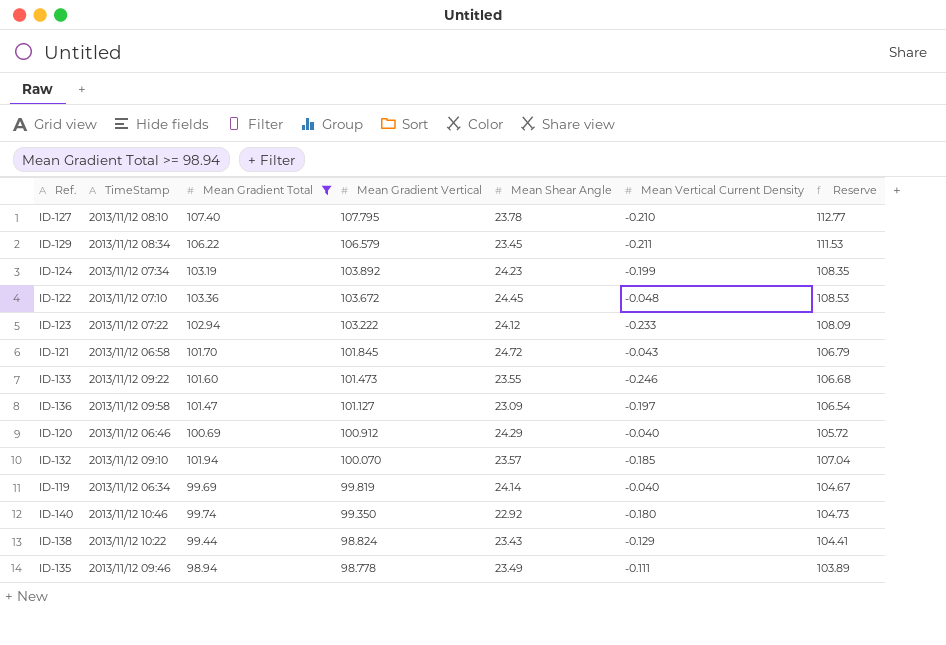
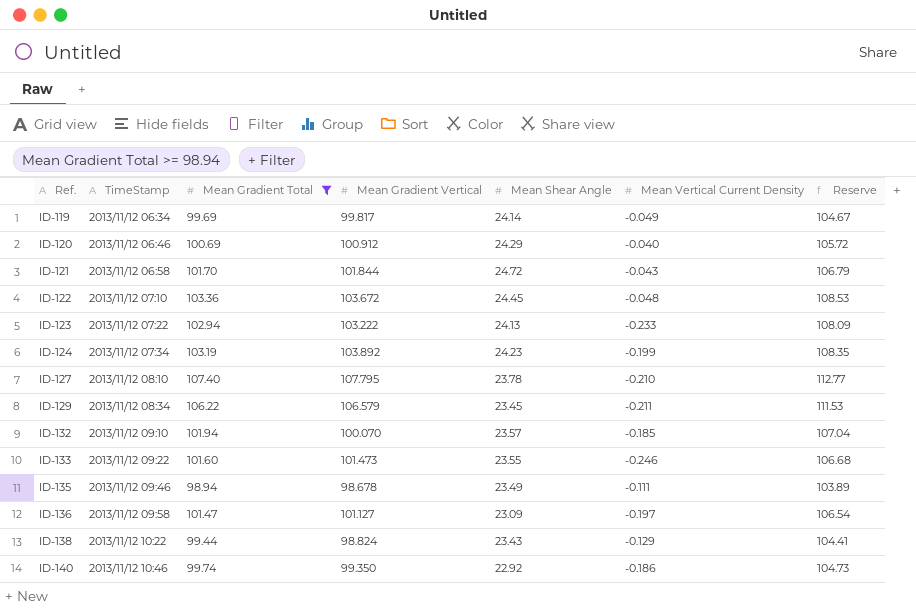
row order: Mean Gradient Vertical descending -> Ref. ascending
ID-119 | Mean Gradient Vertical: 99.819 -> 99.817
ID-119 | Mean Vertical Current Density: -0.040 -> -0.049
ID-121 | Mean Gradient Vertical: 101.845 -> 101.844
ID-123 | Mean Shear Angle: 24.12 -> 24.13
ID-135 | Mean Gradient Vertical: 98.778 -> 98.678
ID-140 | Mean Vertical Current Density: -0.180 -> -0.186

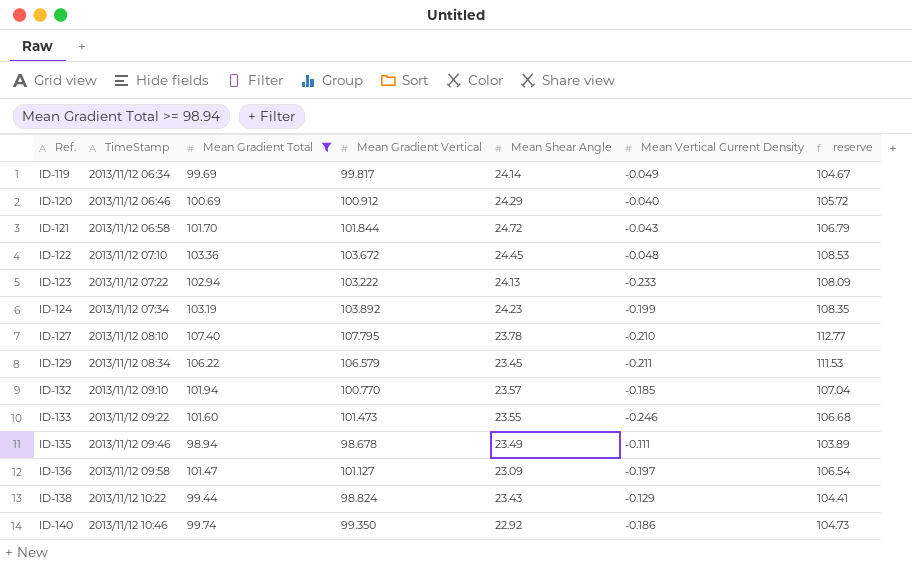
column name: Reserve -> reserve
ID-132 | Mean Gradient Vertical: 100.070 -> 100.770

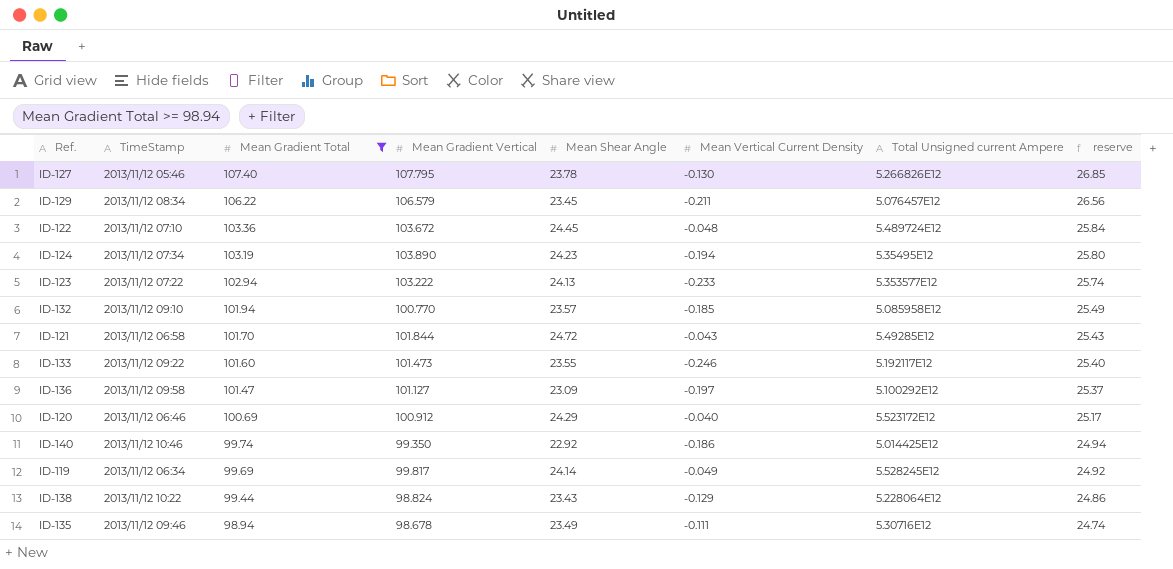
row order: Ref. ascending -> Mean Gradient Total descending
column Total Unsigned current Ampere | position: none -> 7
column reserve | formula: [Mean Gradient Total] * 1.05 -> [Mean Gradient Total] * 0.25
ID-127 | TimeStamp: 2013/11/12 08:10 -> 2013/11/12 05:46
ID-127 | Mean Vertical Current Density: -0.210 -> -0.130
ID-124 | Mean Gradient Vertical: 103.892 -> 103.890
ID-124 | Mean Vertical Current Density: -0.199 -> -0.194

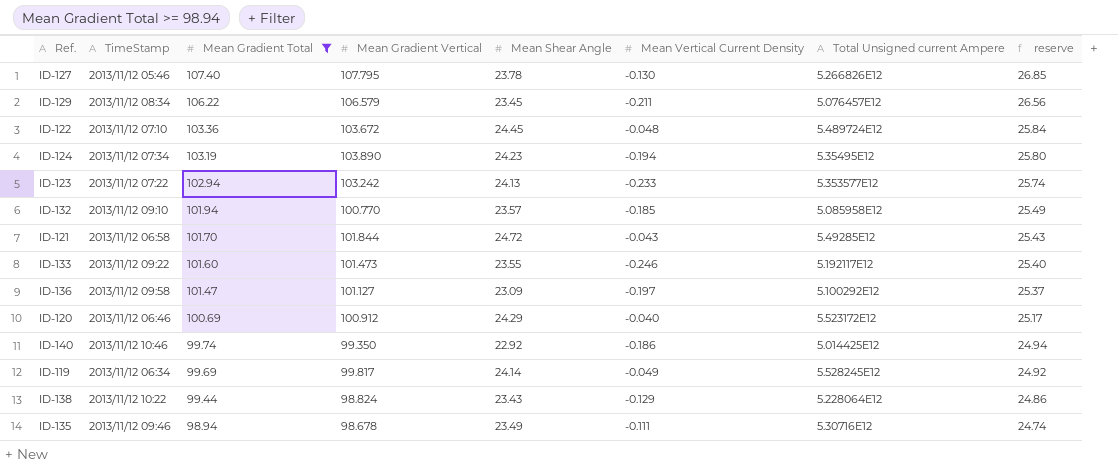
ID-123 | Mean Gradient Vertical: 103.222 -> 103.242

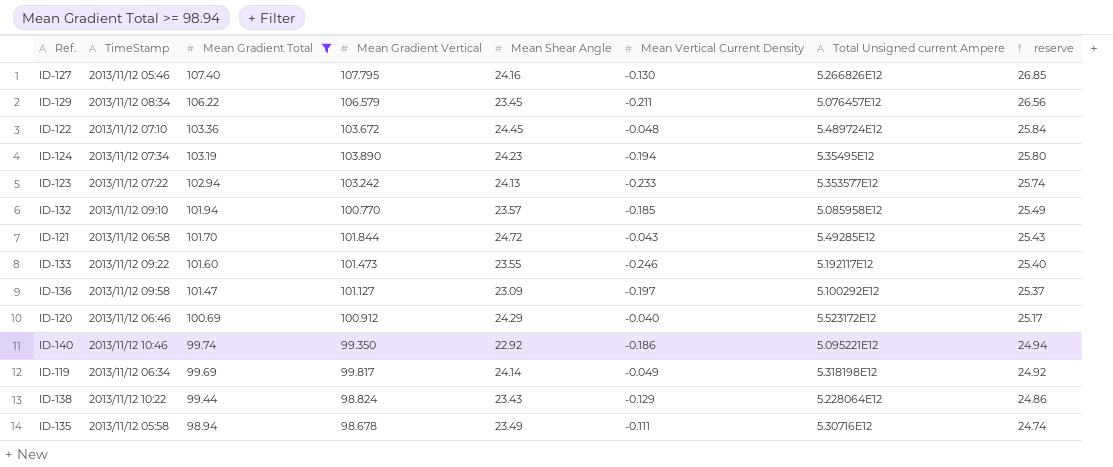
ID-127 | Mean Shear Angle: 23.78 -> 24.16
ID-140 | Total Unsigned current Ampere: 5.014425E12 -> 5.095221E12
ID-119 | Total Unsigned current Ampere: 5.528245E12 -> 5.318198E12
ID-135 | TimeStamp: 2013/11/12 09:46 -> 2013/11/12 05:58

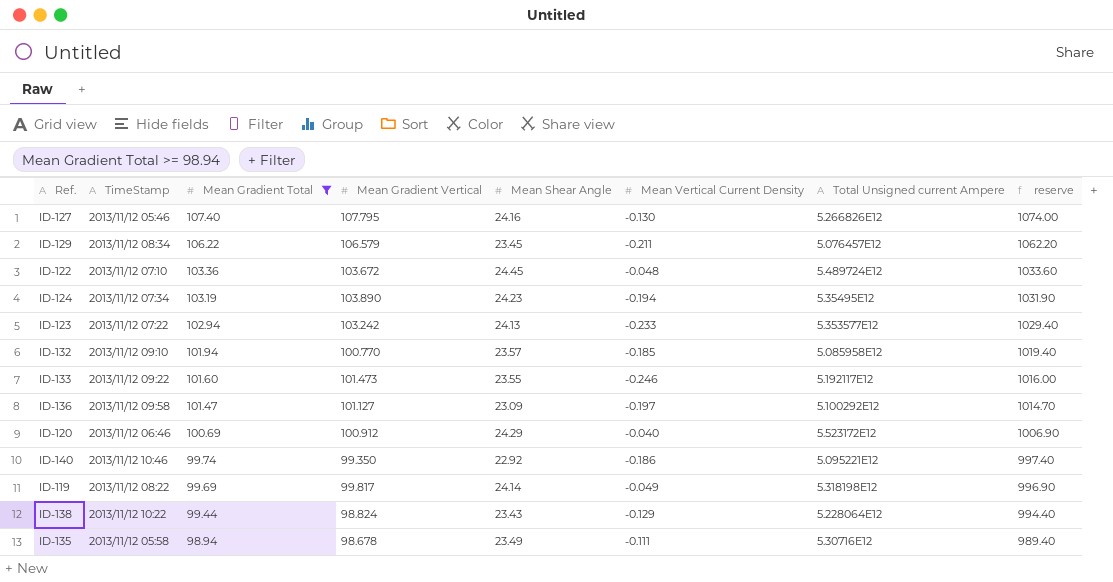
column reserve | formula: [Mean Gradient Total] * 0.25 -> [Mean Gradient Total] * 10
row ID-121: 2013/11/12 06:58 | 101.70 | 101.844 | 24.72 | -0.043 | 5.49285E12 | 25.43 -> none
ID-119 | TimeStamp: 2013/11/12 06:34 -> 2013/11/12 08:22

